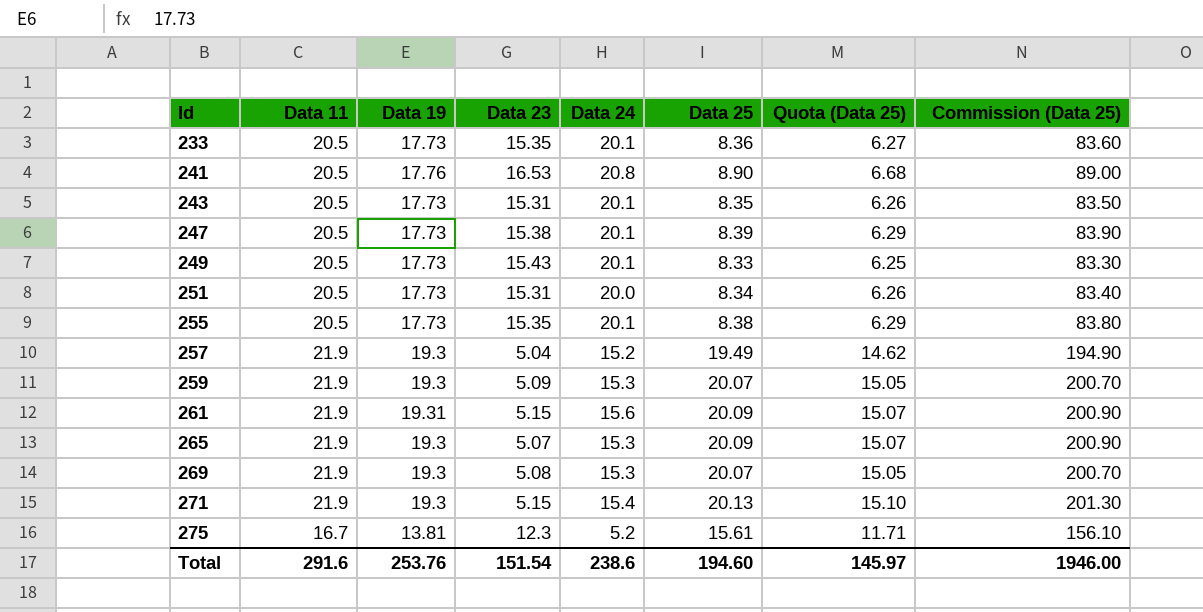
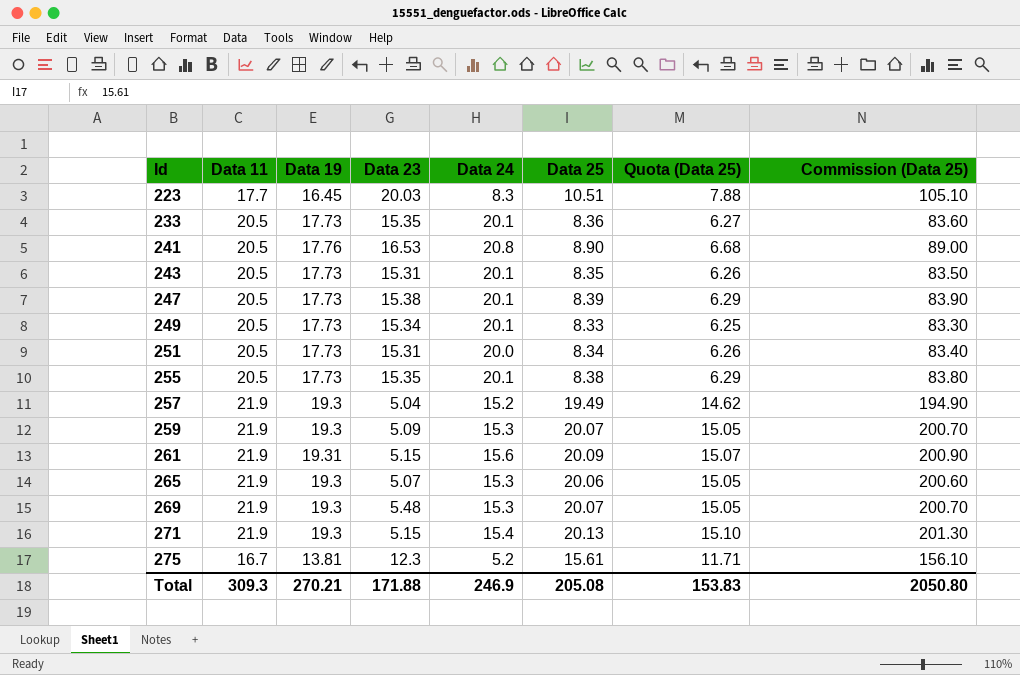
row 223: none -> 17.7 | 16.45 | 20.03 | 8.3 | 10.51 | 7.88 | 105.10
249 | Data 23: 15.43 -> 15.34
265 | Data 25: 20.09 -> 20.06
265 | Quota (Data 25): 15.07 -> 15.05
265 | Commission (Data 25): 200.90 -> 200.60
269 | Data 23: 5.08 -> 5.48
Total | Data 11: 291.6 -> 309.3
Total | Data 19: 253.76 -> 270.21
Total | Data 23: 151.54 -> 171.88
Total | Data 24: 238.6 -> 246.9
Total | Data 25: 194.60 -> 205.08
Total | Quota (Data 25): 145.97 -> 153.83
Total | Commission (Data 25): 1946.00 -> 2050.80

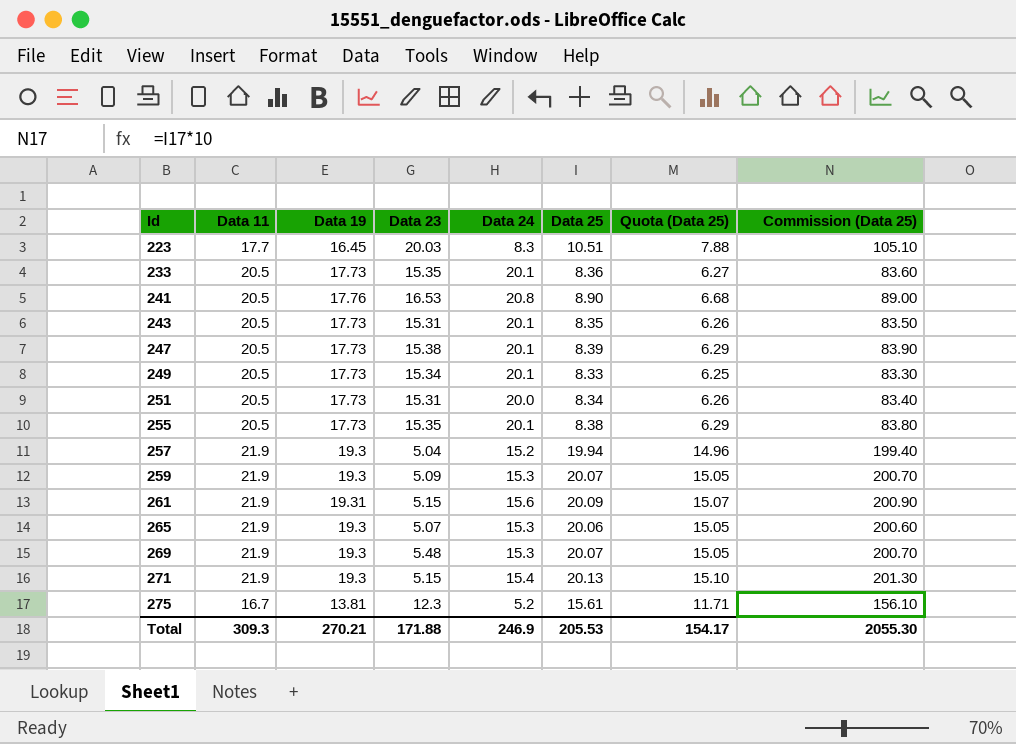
257 | Data 25: 19.49 -> 19.94
257 | Quota (Data 25): 14.62 -> 14.96
257 | Commission (Data 25): 194.90 -> 199.40
Total | Data 25: 205.08 -> 205.53
Total | Quota (Data 25): 153.83 -> 154.17
Total | Commission (Data 25): 2050.80 -> 2055.30

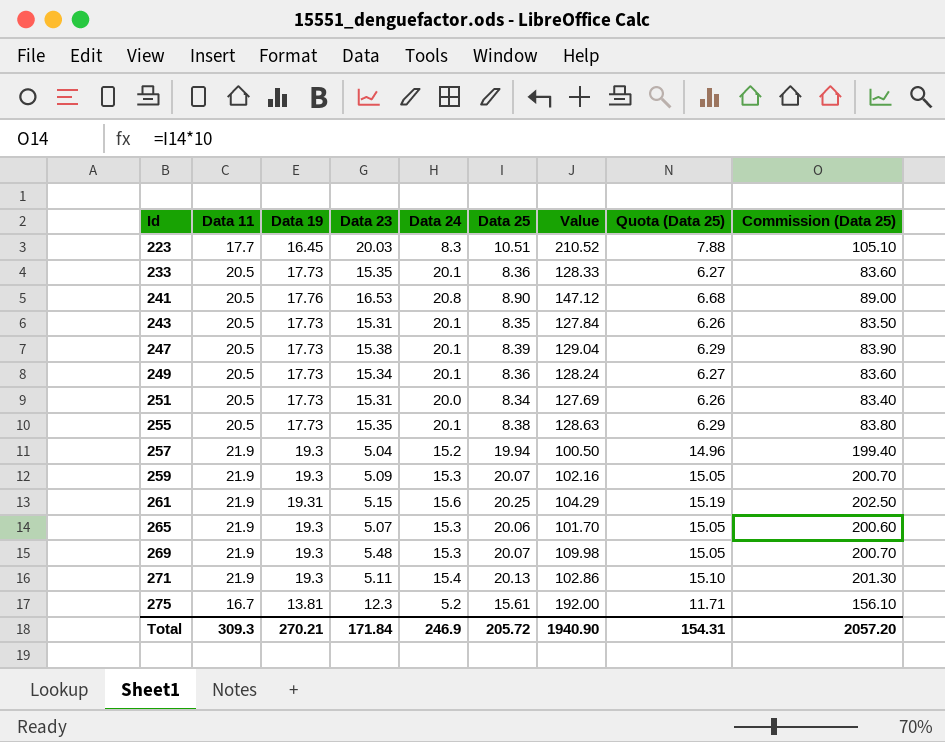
column Value | formula: none -> [Data 23] * [Data 25]
249 | Data 25: 8.33 -> 8.36
249 | Quota (Data 25): 6.25 -> 6.27
249 | Commission (Data 25): 83.30 -> 83.60
261 | Data 25: 20.09 -> 20.25
261 | Quota (Data 25): 15.07 -> 15.19
261 | Commission (Data 25): 200.90 -> 202.50
271 | Data 23: 5.15 -> 5.11
Total | Data 23: 171.88 -> 171.84
Total | Data 25: 205.53 -> 205.72
Total | Quota (Data 25): 154.17 -> 154.31
Total | Commission (Data 25): 2055.30 -> 2057.20

